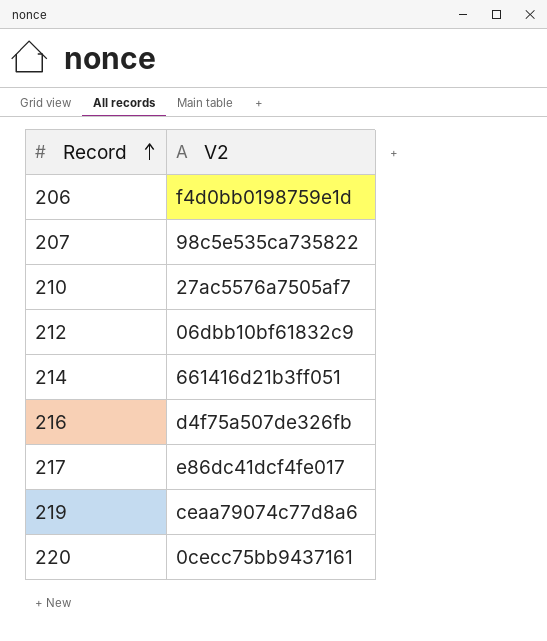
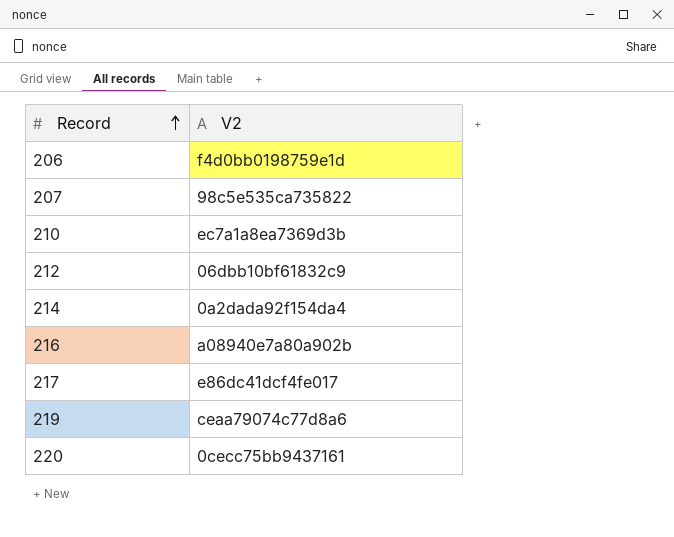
210 | V2: 27ac5576a7505af7 -> ec7a1a8ea7369d3b
214 | V2: 661416d21b3ff051 -> 0a2dada92f154da4
216 | V2: d4f75a507de326fb -> a08940e7a80a902b

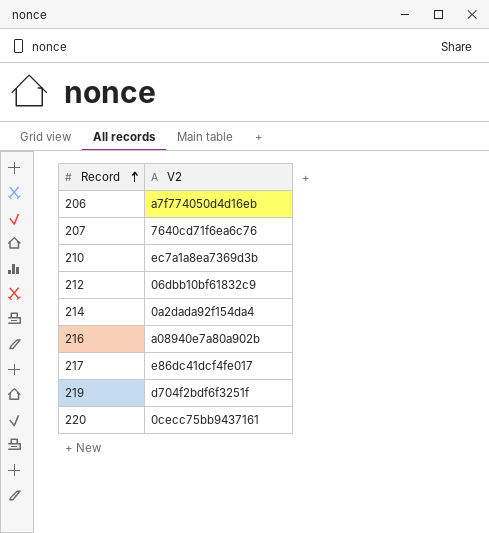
206 | V2: f4d0bb0198759e1d -> a7f774050d4d16eb
207 | V2: 98c5e535ca735822 -> 7640cd71f6ea6c76
219 | V2: ceaa79074c77d8a6 -> d704f2bdf6f3251f

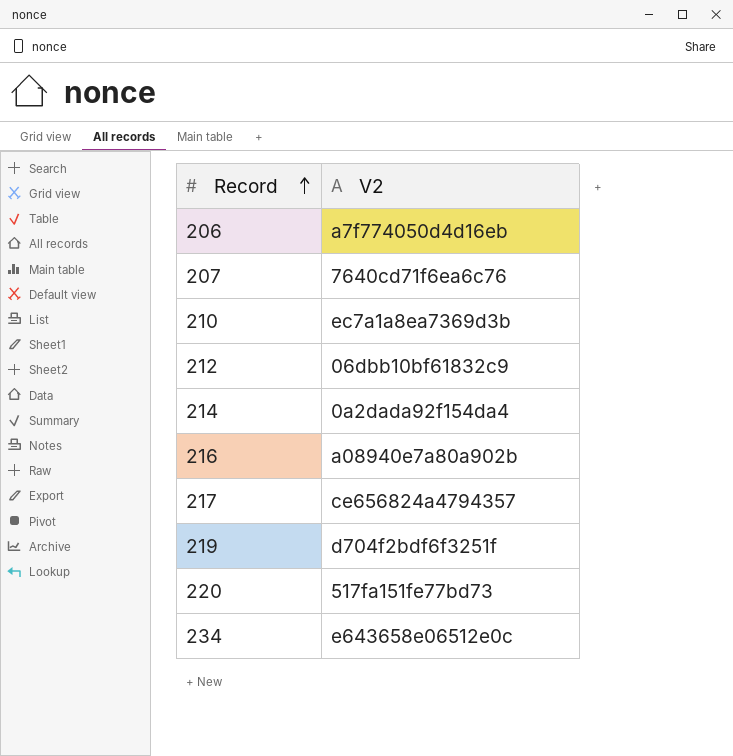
217 | V2: e86dc41dcf4fe017 -> ce656824a4794357
220 | V2: 0cecc75bb9437161 -> 517fa151fe77bd73
row 234: none -> e643658e06512e0c

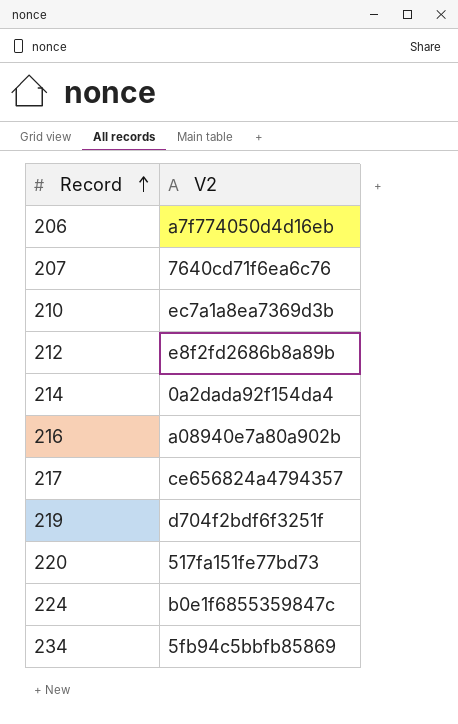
212 | V2: 06dbb10bf61832c9 -> e8f2fd2686b8a89b
row 224: none -> b0e1f6855359847c
234 | V2: e643658e06512e0c -> 5fb94c5bbfb85869

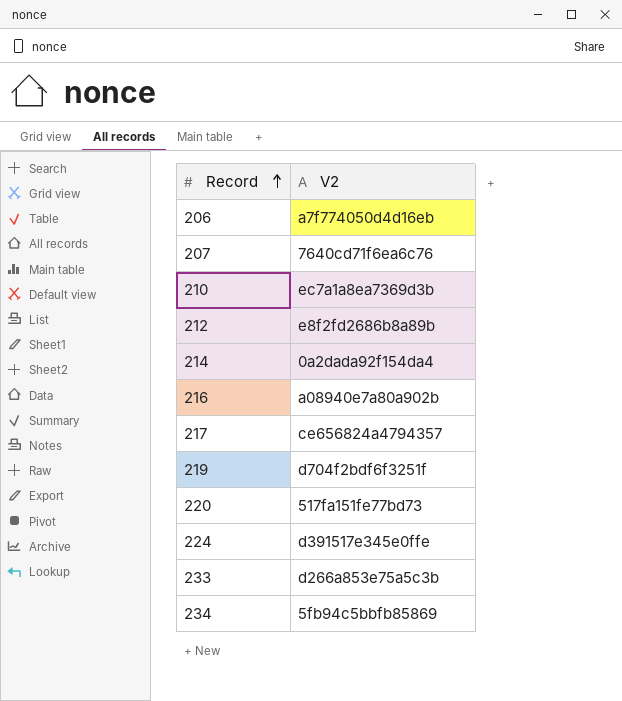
224 | V2: b0e1f6855359847c -> d391517e345e0ffe
row 233: none -> d266a853e75a5c3b

